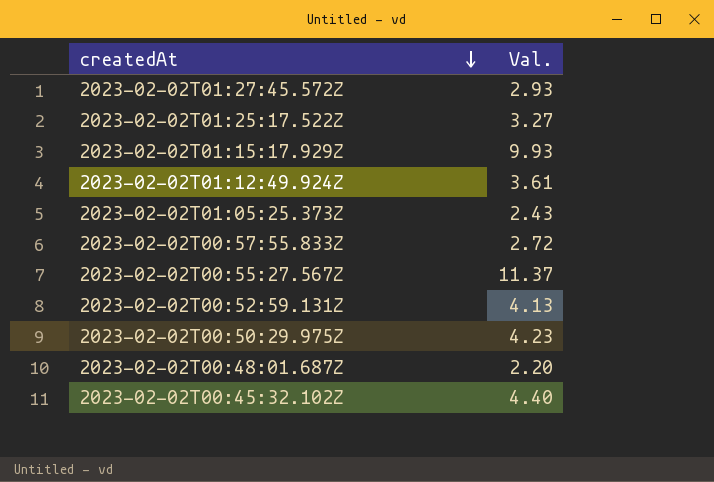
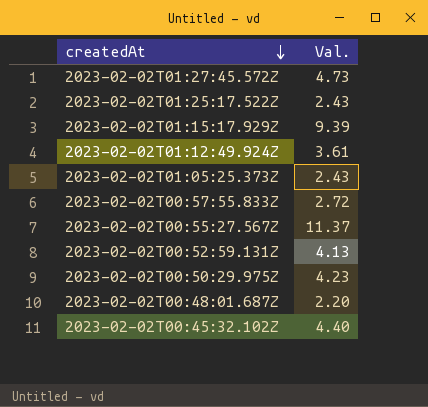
2023-02-02T01:27:45.572Z | Val.: 2.93 -> 4.73
2023-02-02T01:25:17.522Z | Val.: 3.27 -> 2.43
2023-02-02T01:15:17.929Z | Val.: 9.93 -> 9.39

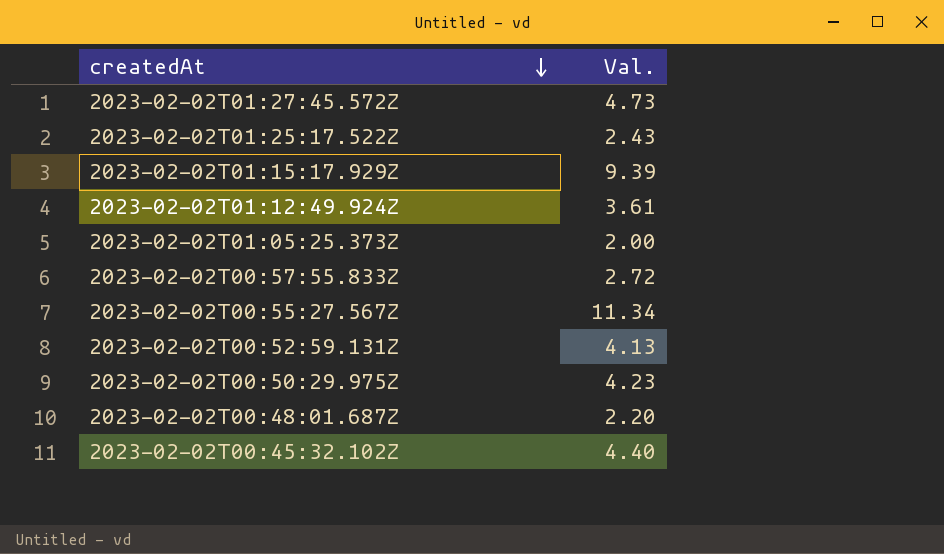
2023-02-02T01:05:25.373Z | Val.: 2.43 -> 2.00
2023-02-02T00:55:27.567Z | Val.: 11.37 -> 11.34

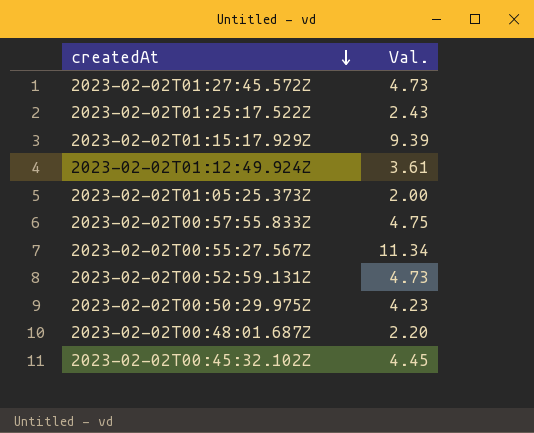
2023-02-02T00:57:55.833Z | Val.: 2.72 -> 4.75
2023-02-02T00:52:59.131Z | Val.: 4.13 -> 4.73
2023-02-02T00:45:32.102Z | Val.: 4.40 -> 4.45

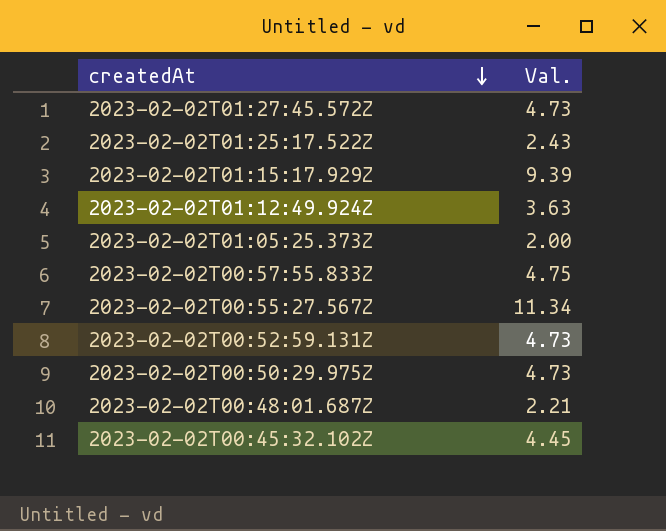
2023-02-02T01:12:49.924Z | Val.: 3.61 -> 3.63
2023-02-02T00:50:29.975Z | Val.: 4.23 -> 4.73
2023-02-02T00:48:01.687Z | Val.: 2.20 -> 2.21

